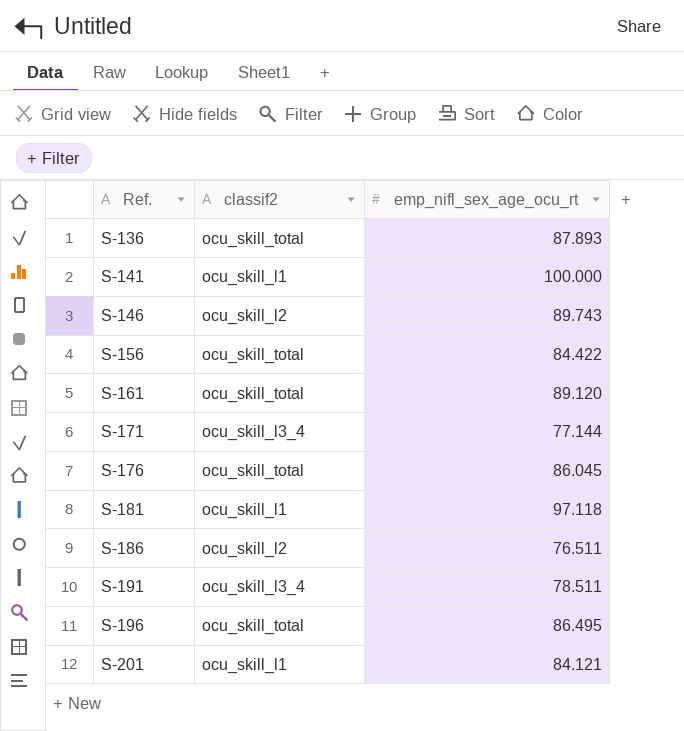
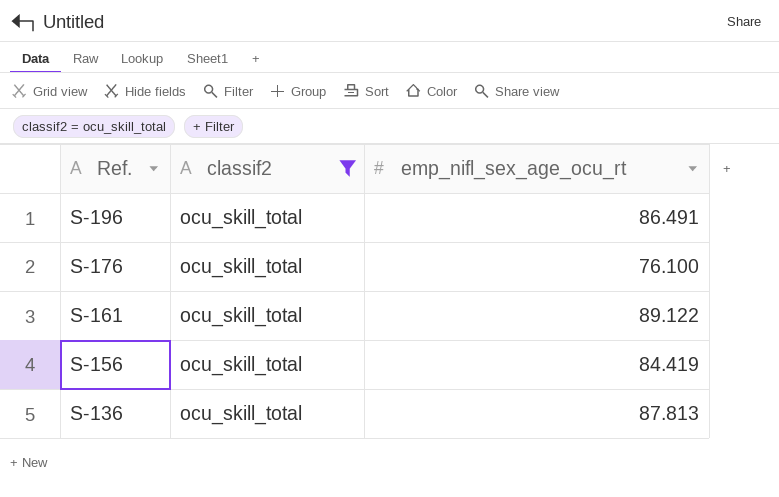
filter: none -> classif2 = ocu_skill_total
row order: Ref. ascending -> Ref. descending
S-196 | emp_nifl_sex_age_ocu_rt: 86.495 -> 86.491
S-176 | emp_nifl_sex_age_ocu_rt: 86.045 -> 76.100
S-161 | emp_nifl_sex_age_ocu_rt: 89.120 -> 89.122
S-156 | emp_nifl_sex_age_ocu_rt: 84.422 -> 84.419
S-136 | emp_nifl_sex_age_ocu_rt: 87.893 -> 87.813

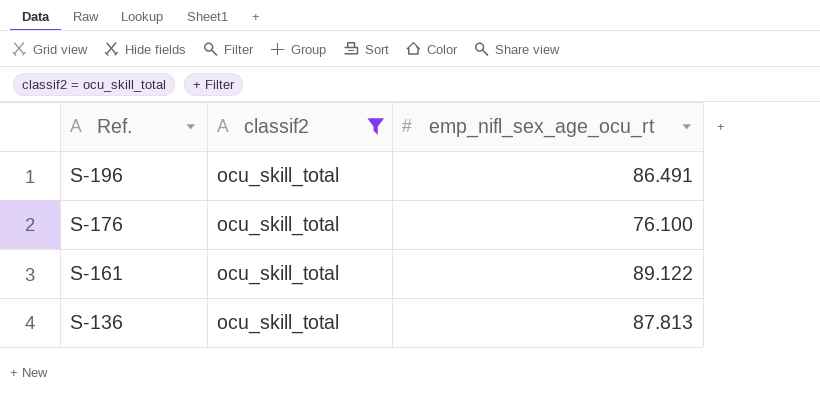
row S-156: ocu_skill_total | 84.419 -> none

